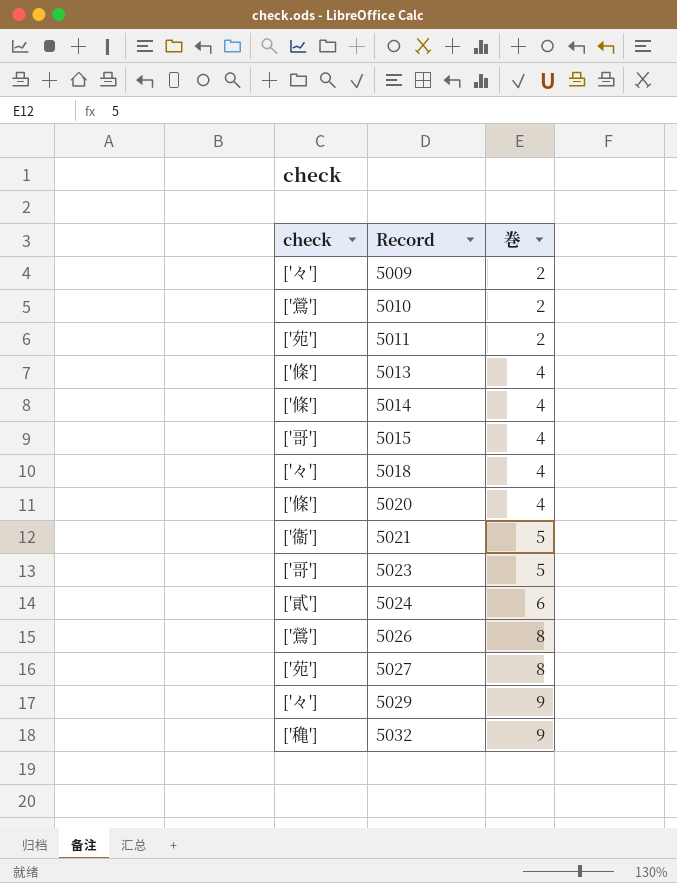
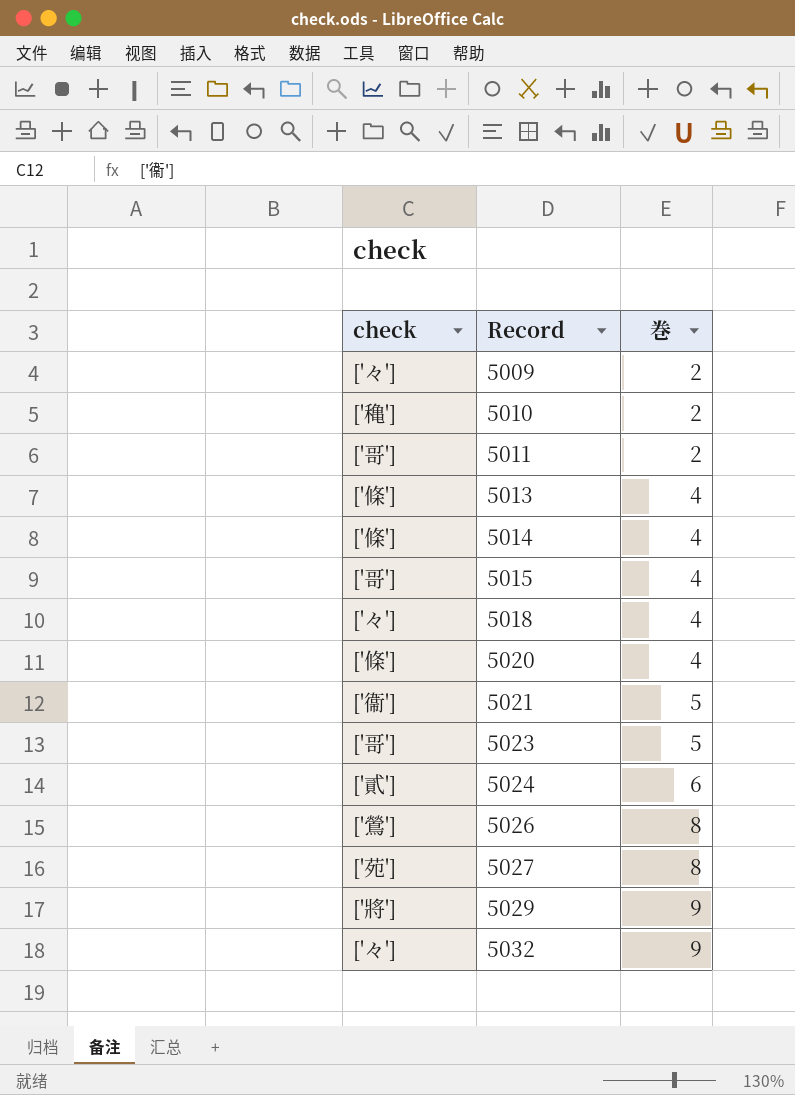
5010 | check: ['鶯'] -> ['穐']
5011 | check: ['苑'] -> ['哥']
5029 | check: ['々'] -> ['將']
5032 | check: ['穐'] -> ['々']

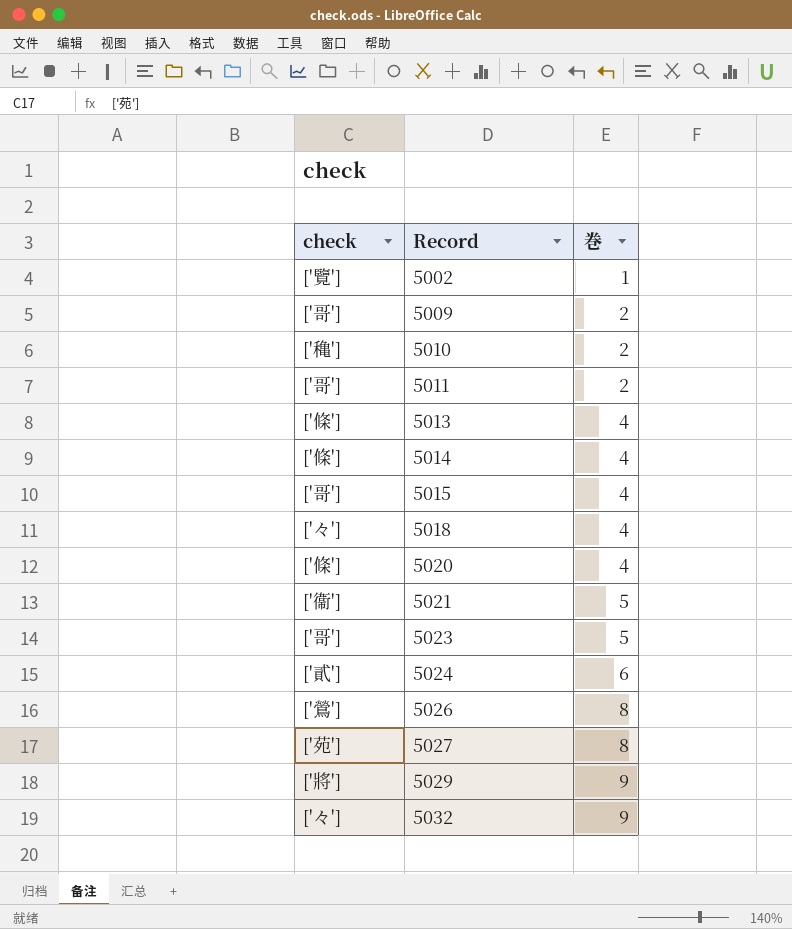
row 5002: none -> ['覽'] | 1
5009 | check: ['々'] -> ['哥']

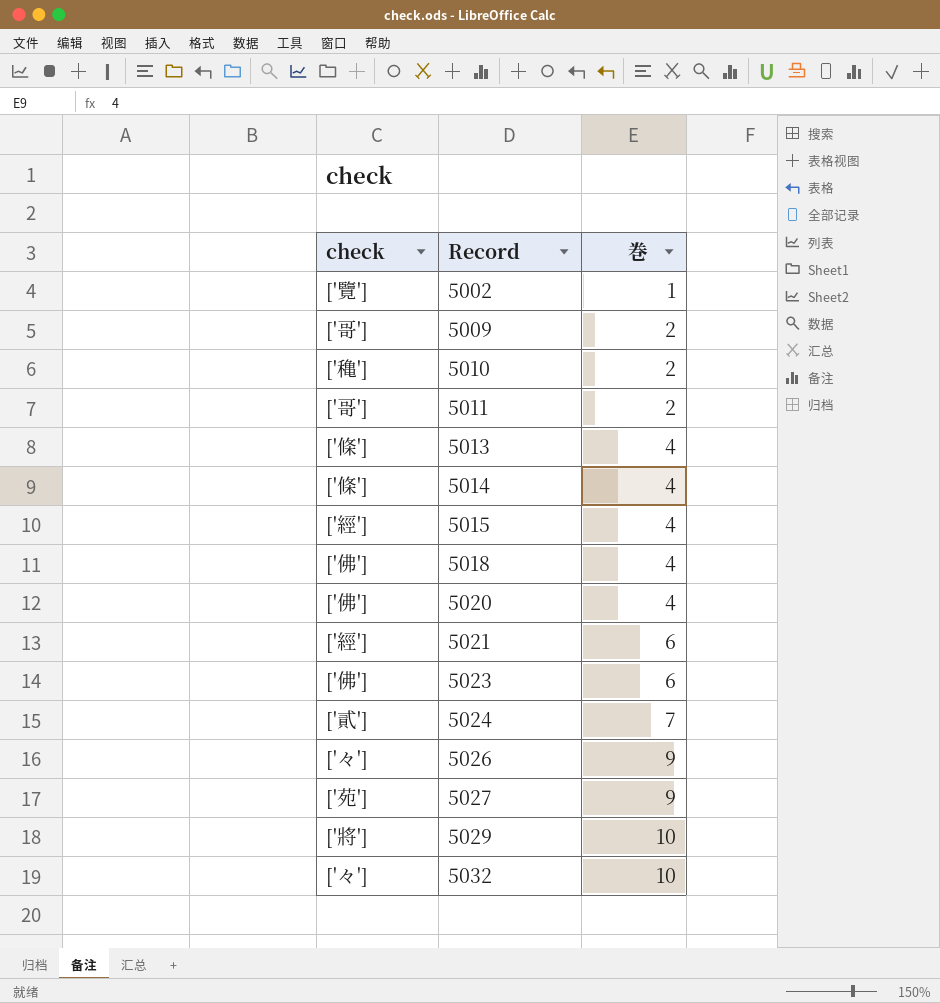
5015 | check: ['哥'] -> ['經']
5018 | check: ['々'] -> ['佛']
5020 | check: ['條'] -> ['佛']
5021 | check: ['衞'] -> ['經']
5021 | 巻: 5 -> 6
5023 | check: ['哥'] -> ['佛']
5023 | 巻: 5 -> 6
5024 | 巻: 6 -> 7
5026 | check: ['鶯'] -> ['々']
5026 | 巻: 8 -> 9
5027 | 巻: 8 -> 9
5029 | 巻: 9 -> 10
5032 | 巻: 9 -> 10

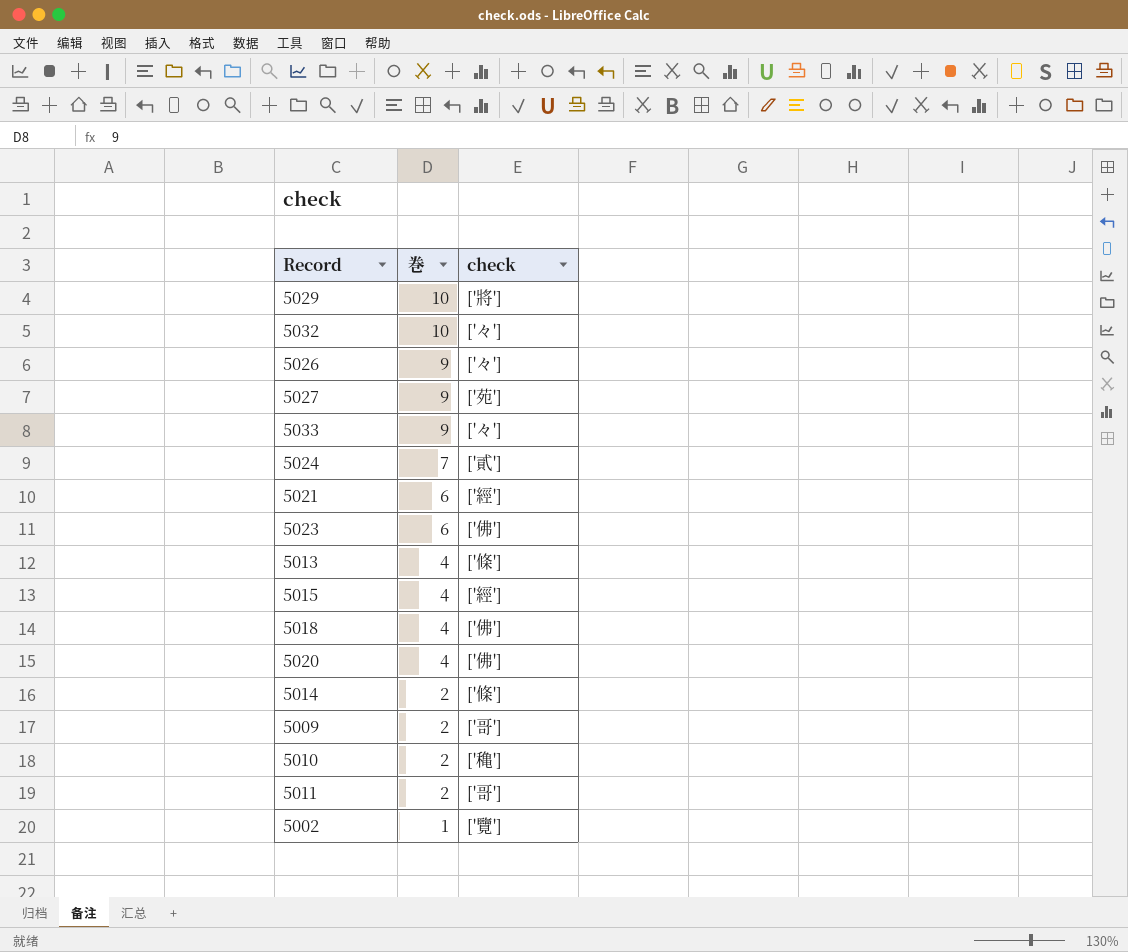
row order: Record ascending -> 巻 descending
column check | position: 1 -> 3
row 5033: none -> 9 | ['々']
5014 | 巻: 4 -> 2

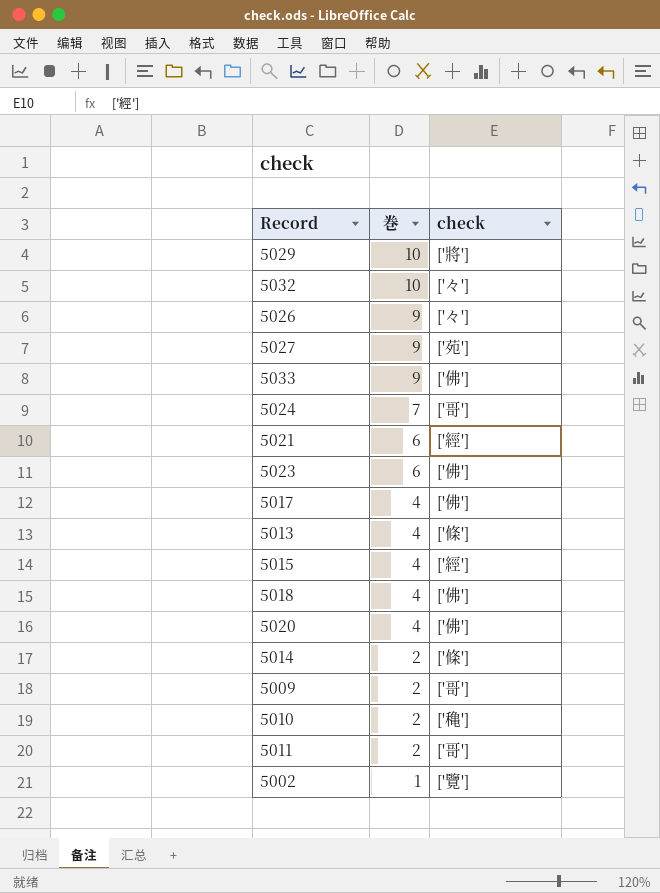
5033 | check: ['々'] -> ['佛']
5024 | check: ['貳'] -> ['哥']
row 5017: none -> 4 | ['佛']

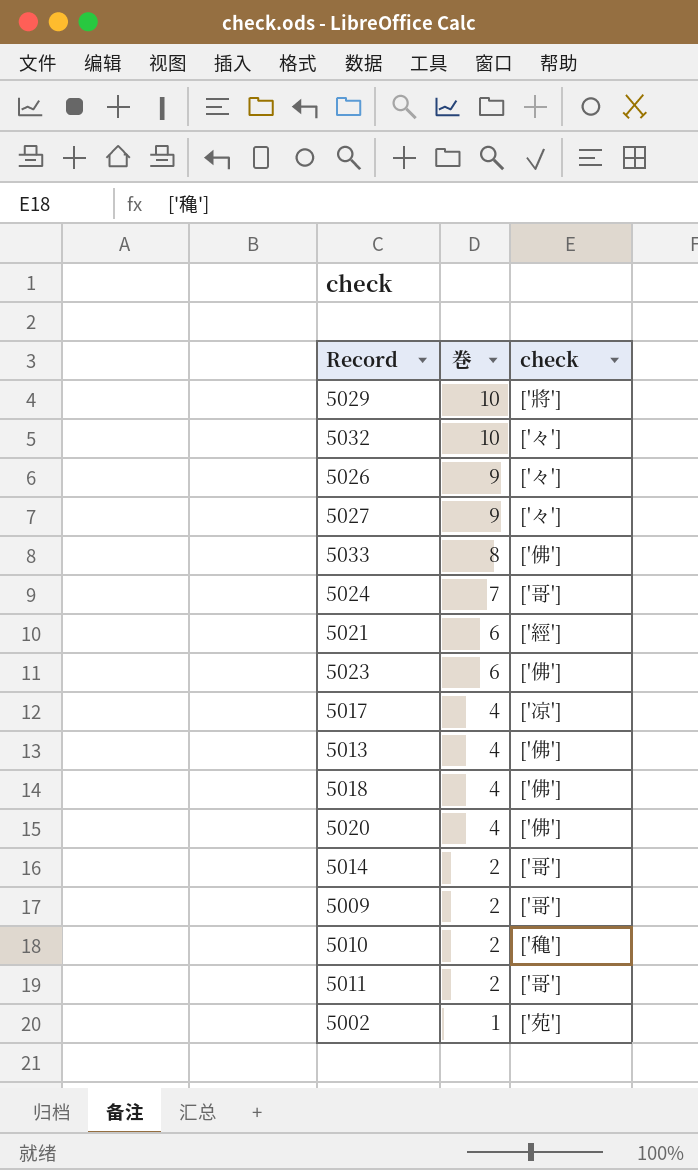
row 5015: 4 | ['經'] -> none
5027 | check: ['苑'] -> ['々']
5033 | 巻: 9 -> 8
5017 | check: ['佛'] -> ['凉']
5013 | check: ['條'] -> ['佛']
5014 | check: ['條'] -> ['哥']
5002 | check: ['覽'] -> ['苑']

